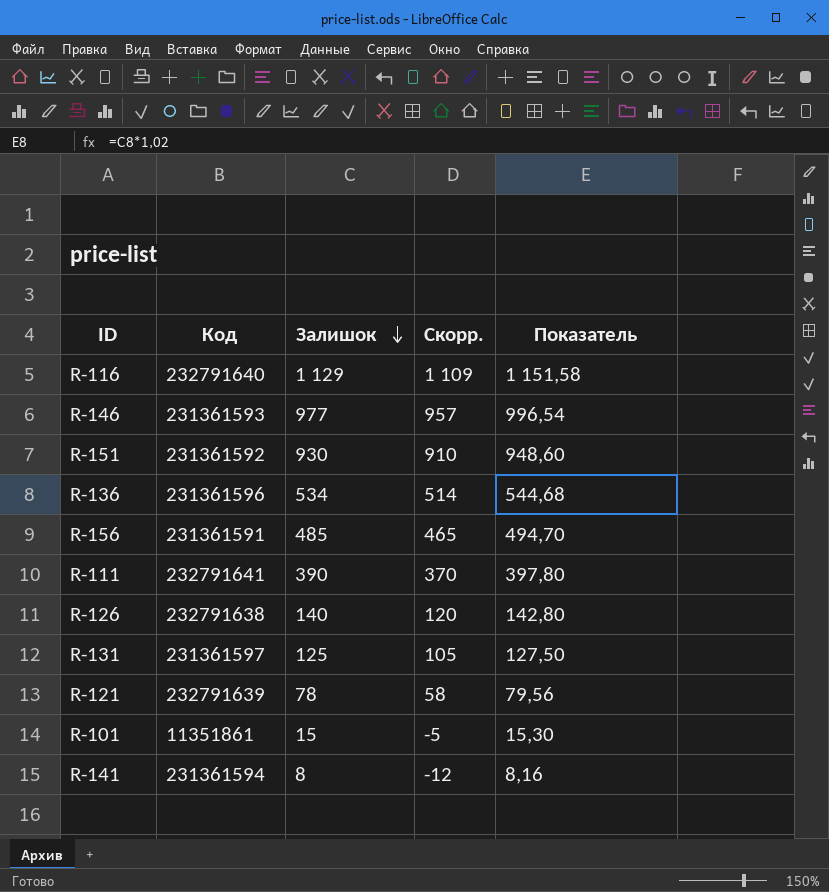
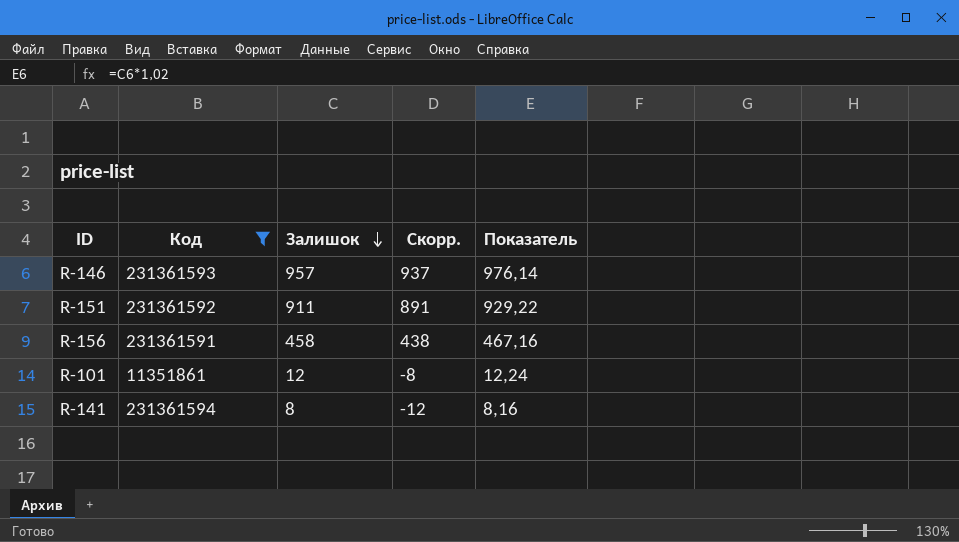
filter: none -> Код <= 231361594
R-146 | Залишок: 977 -> 957
R-146 | Скорр.: 957 -> 937
R-146 | Показатель: 996,54 -> 976,14
R-151 | Залишок: 930 -> 911
R-151 | Скорр.: 910 -> 891
R-151 | Показатель: 948,60 -> 929,22
R-156 | Залишок: 485 -> 458
R-156 | Скорр.: 465 -> 438
R-156 | Показатель: 494,70 -> 467,16
R-101 | Залишок: 15 -> 12
R-101 | Скорр.: -5 -> -8
R-101 | Показатель: 15,30 -> 12,24

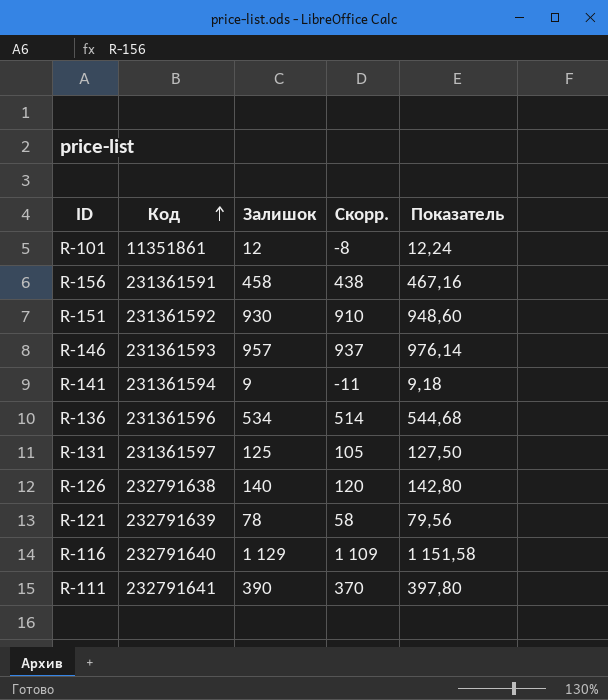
filter: Код <= 231361594 -> none
row order: Залишок descending -> Код ascending
R-151 | Залишок: 911 -> 930
R-151 | Скорр.: 891 -> 910
R-151 | Показатель: 929,22 -> 948,60
R-141 | Залишок: 8 -> 9
R-141 | Скорр.: -12 -> -11
R-141 | Показатель: 8,16 -> 9,18

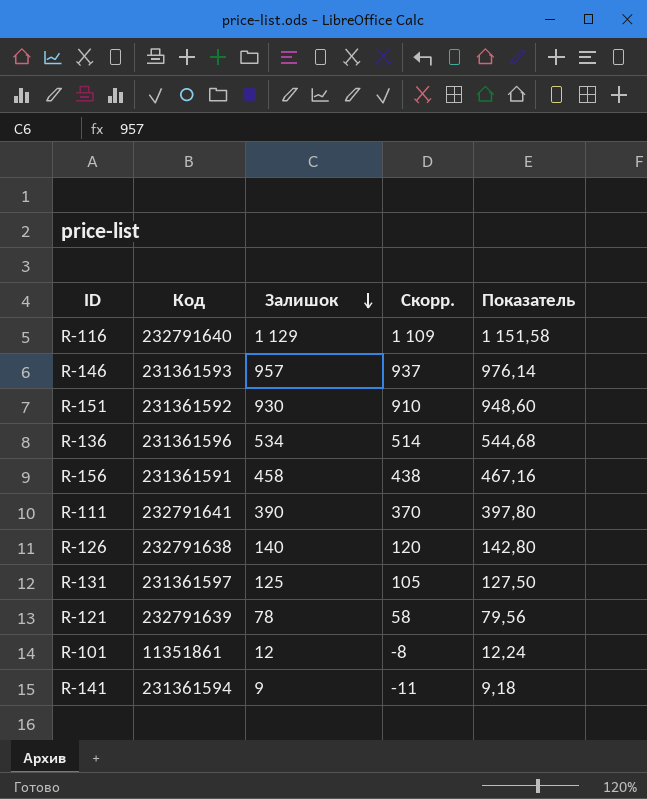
row order: Код ascending -> Залишок descending

